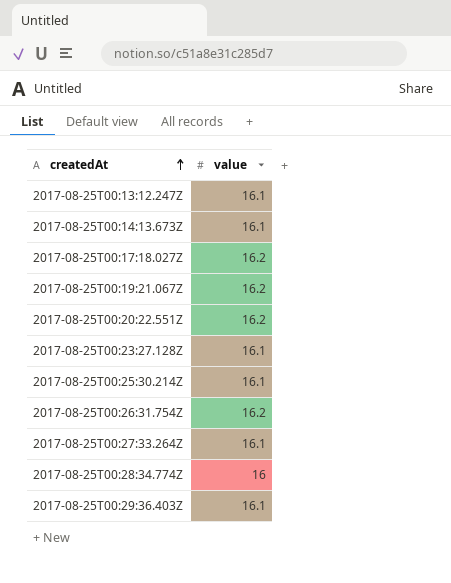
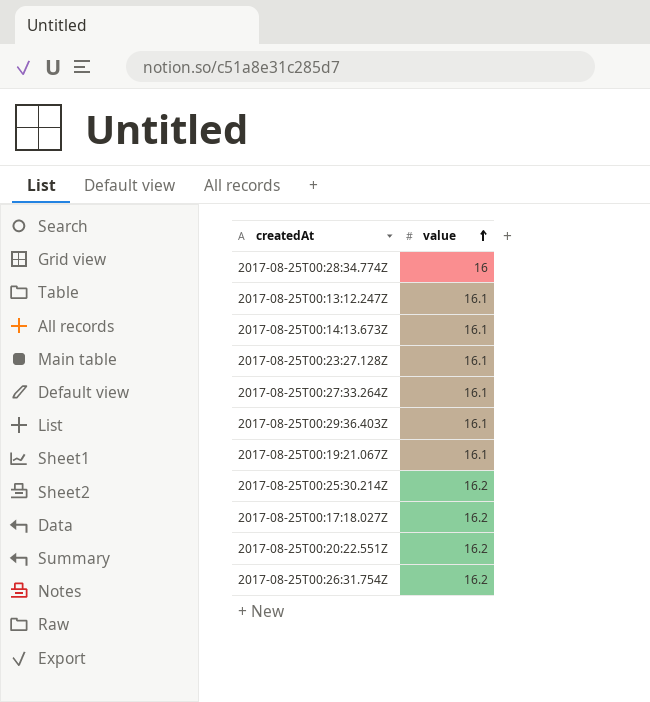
row order: createdAt ascending -> value ascending
2017-08-25T00:19:21.067Z | value: 16.2 -> 16.1
2017-08-25T00:25:30.214Z | value: 16.1 -> 16.2

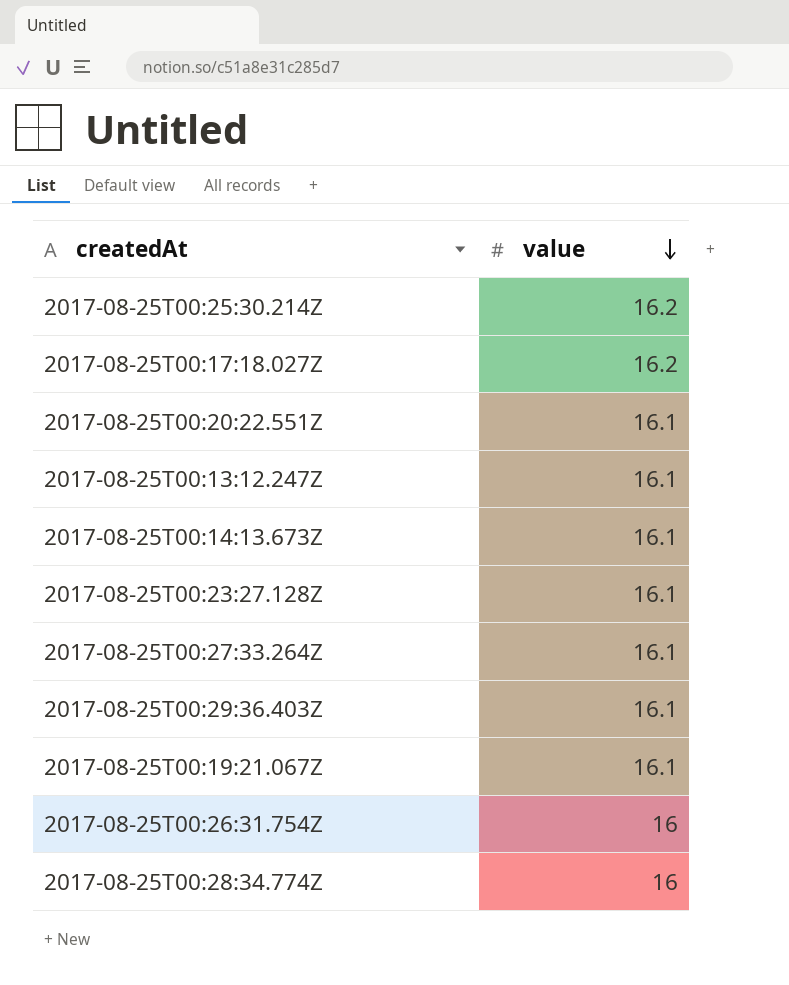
row order: value ascending -> value descending
2017-08-25T00:20:22.551Z | value: 16.2 -> 16.1
2017-08-25T00:26:31.754Z | value: 16.2 -> 16

